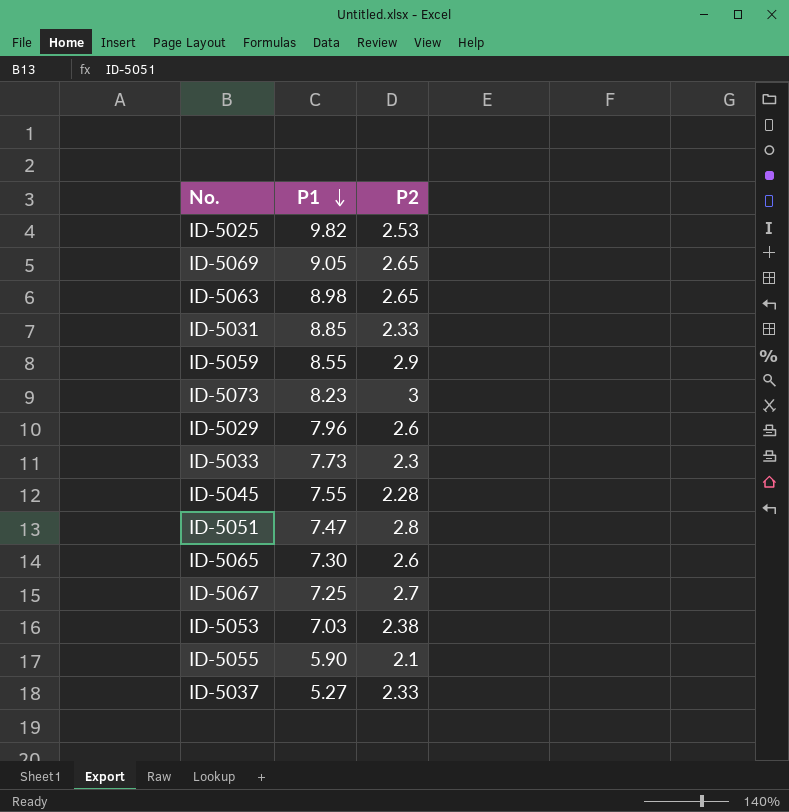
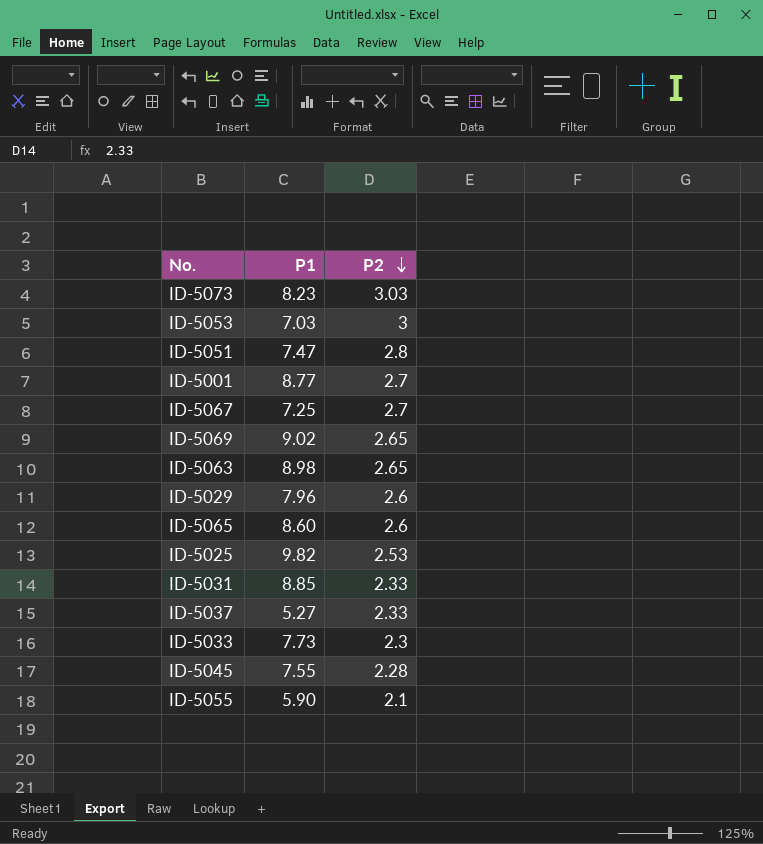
row order: P1 descending -> P2 descending
row ID-5059: 8.55 | 2.9 -> none
ID-5073 | P2: 3 -> 3.03
ID-5053 | P2: 2.38 -> 3
row ID-5001: none -> 8.77 | 2.7
ID-5069 | P1: 9.05 -> 9.02
ID-5065 | P1: 7.30 -> 8.60

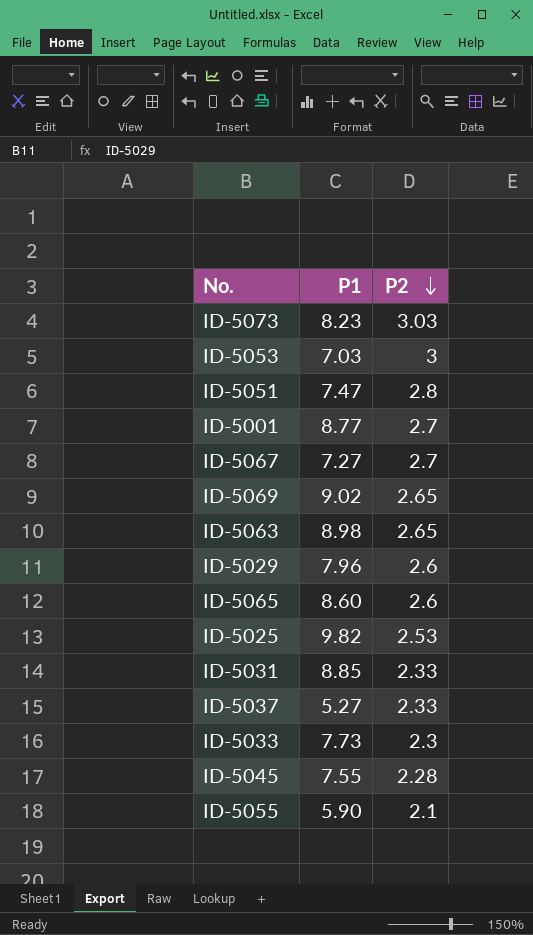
ID-5067 | P1: 7.25 -> 7.27

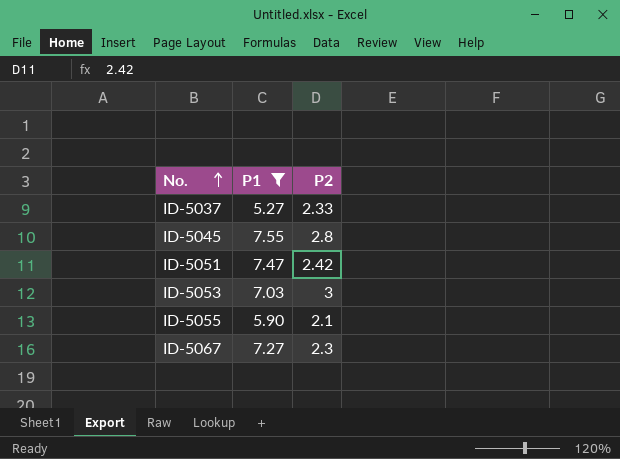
filter: none -> P1 <= 7.55
row order: P2 descending -> No. ascending
ID-5045 | P2: 2.28 -> 2.8
ID-5051 | P2: 2.8 -> 2.42
ID-5067 | P2: 2.7 -> 2.3

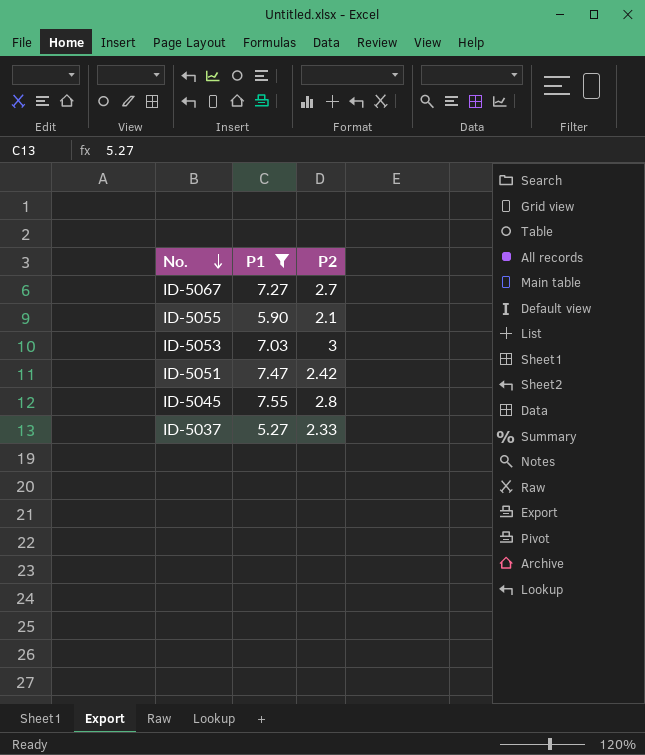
row order: No. ascending -> No. descending
ID-5067 | P2: 2.3 -> 2.7

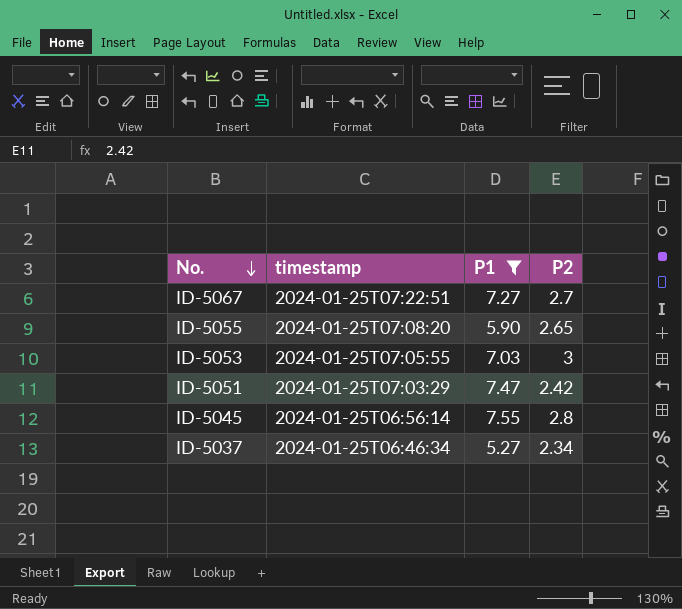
column timestamp | position: none -> 2
ID-5055 | P2: 2.1 -> 2.65
ID-5037 | P2: 2.33 -> 2.34

